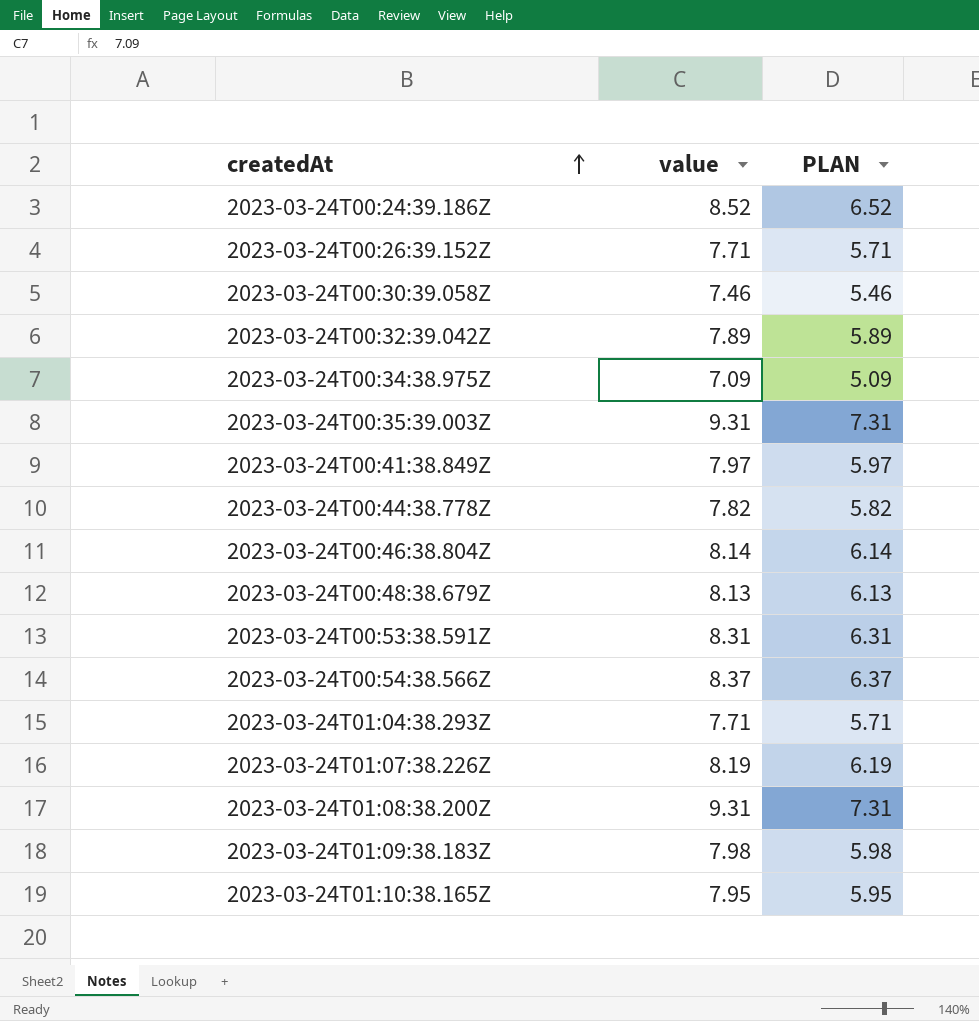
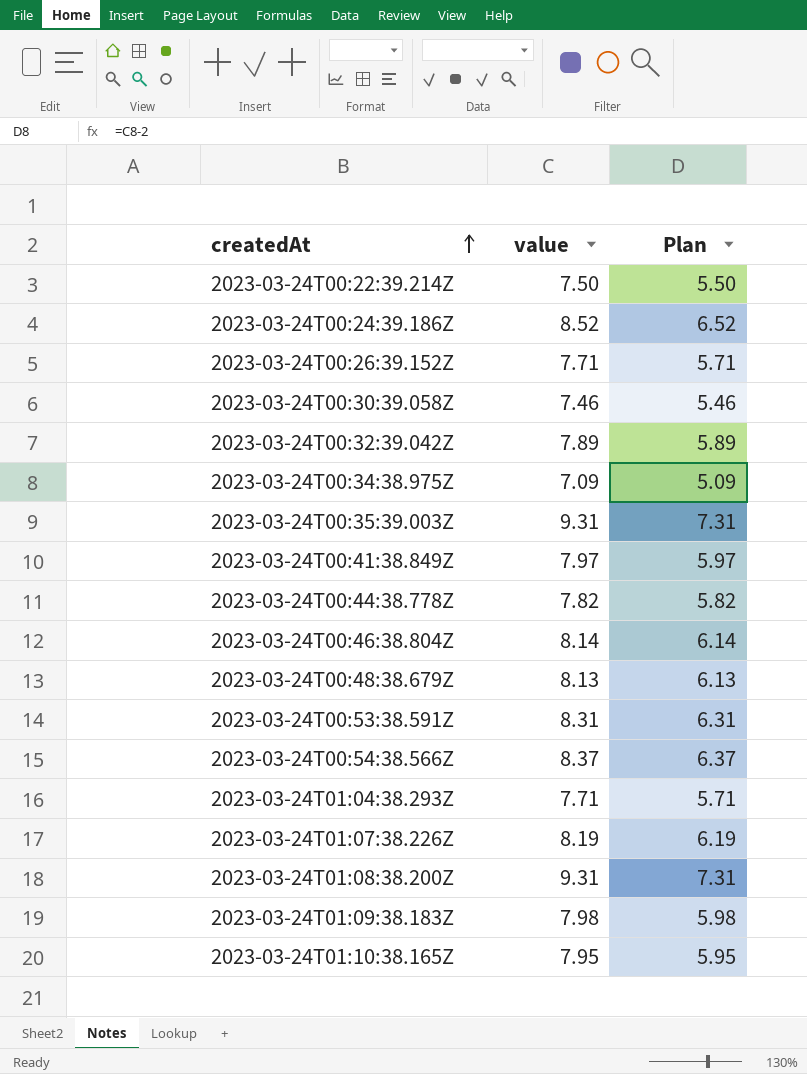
column name: PLAN -> Plan
row 2023-03-24T00:22:39.214Z: none -> 7.50 | 5.50

